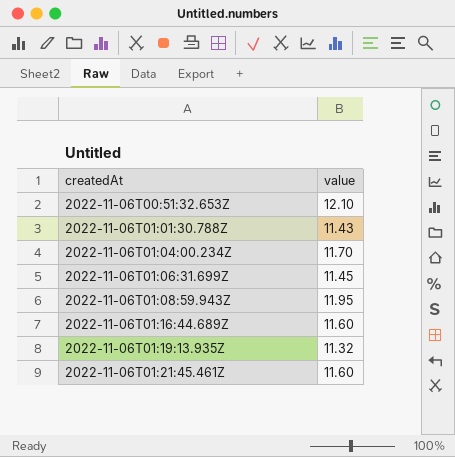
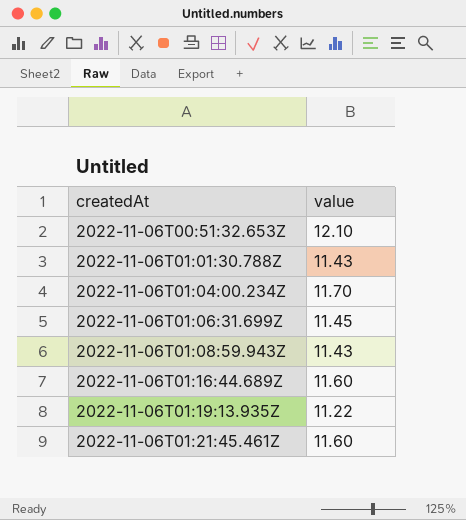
2022-11-06T01:08:59.943Z | value: 11.95 -> 11.43
2022-11-06T01:19:13.935Z | value: 11.32 -> 11.22

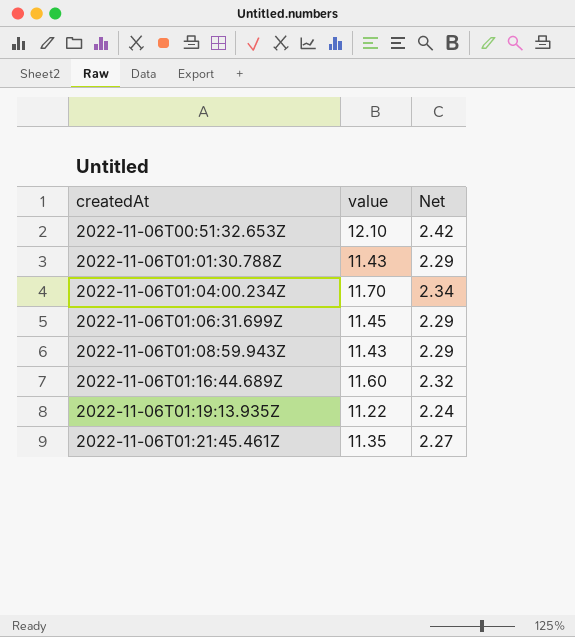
column Net | formula: none -> [value] * 0.2
2022-11-06T01:21:45.461Z | value: 11.60 -> 11.35

